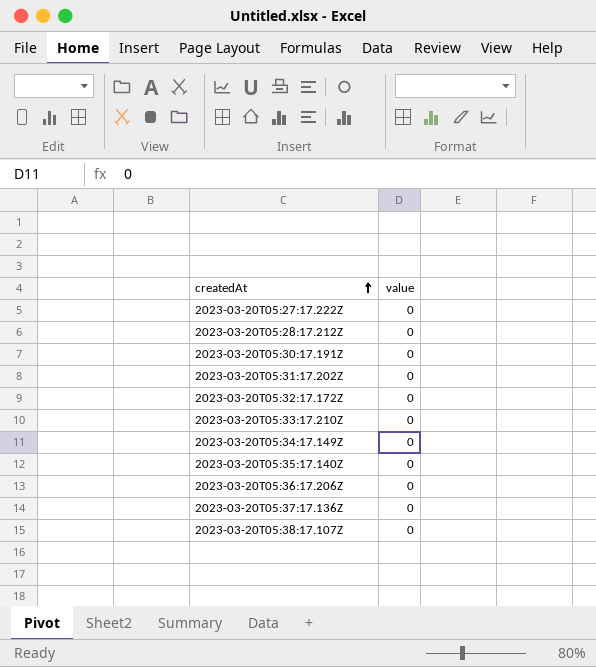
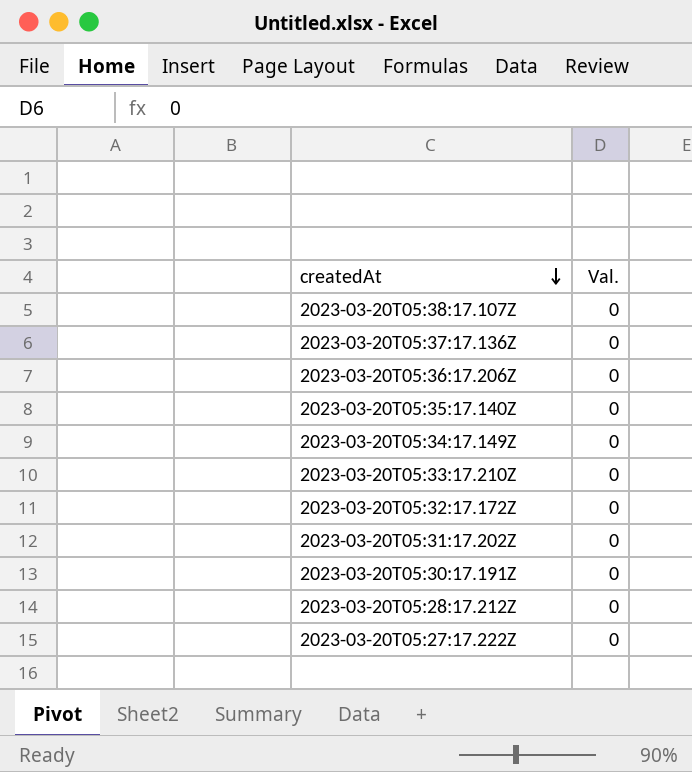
row order: createdAt ascending -> createdAt descending
column name: value -> Val.

